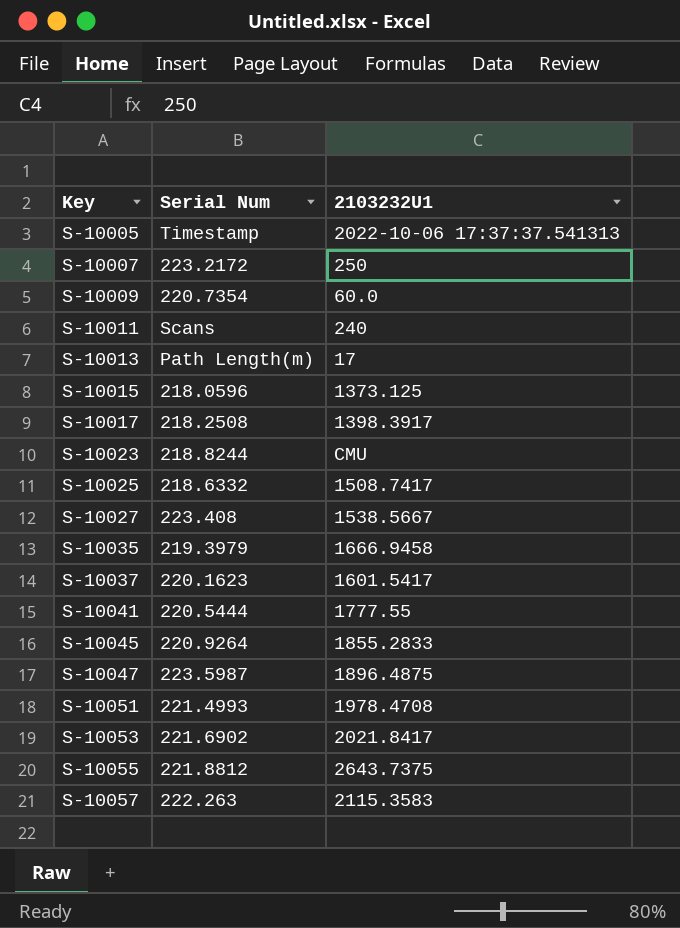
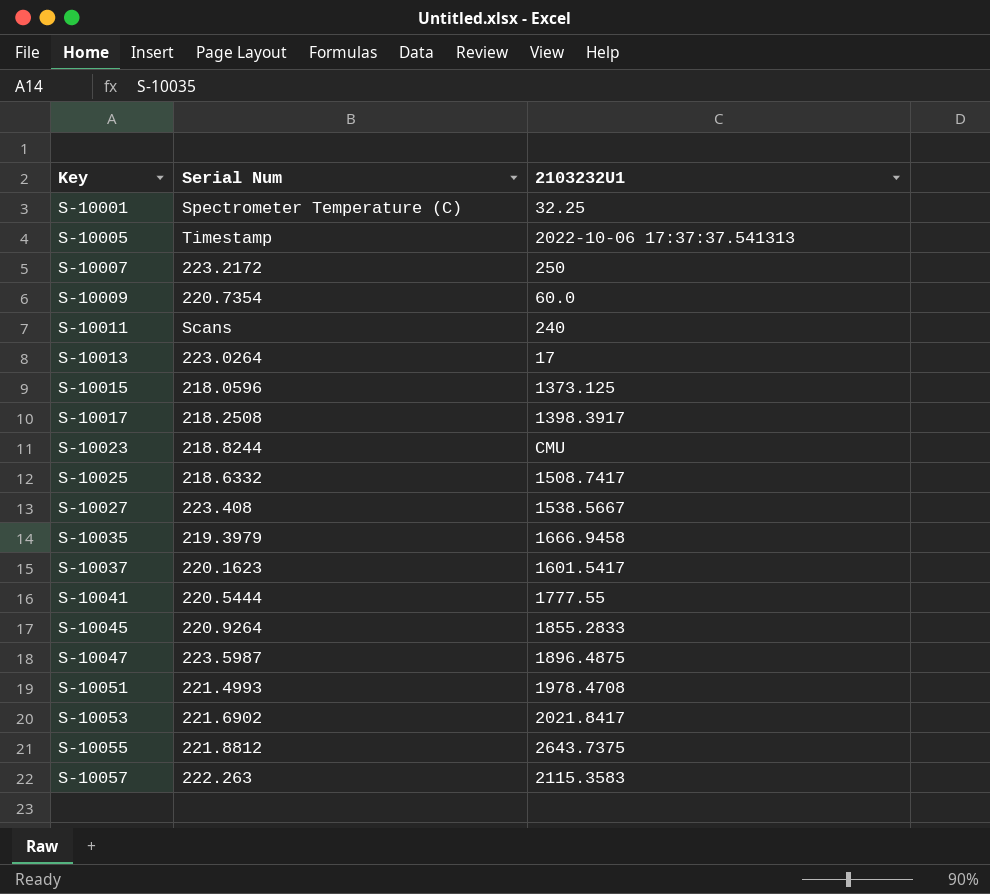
row S-10001: none -> Spectrometer Temperature (C) | 32.25
S-10013 | Serial Num: Path Length(m) -> 223.0264

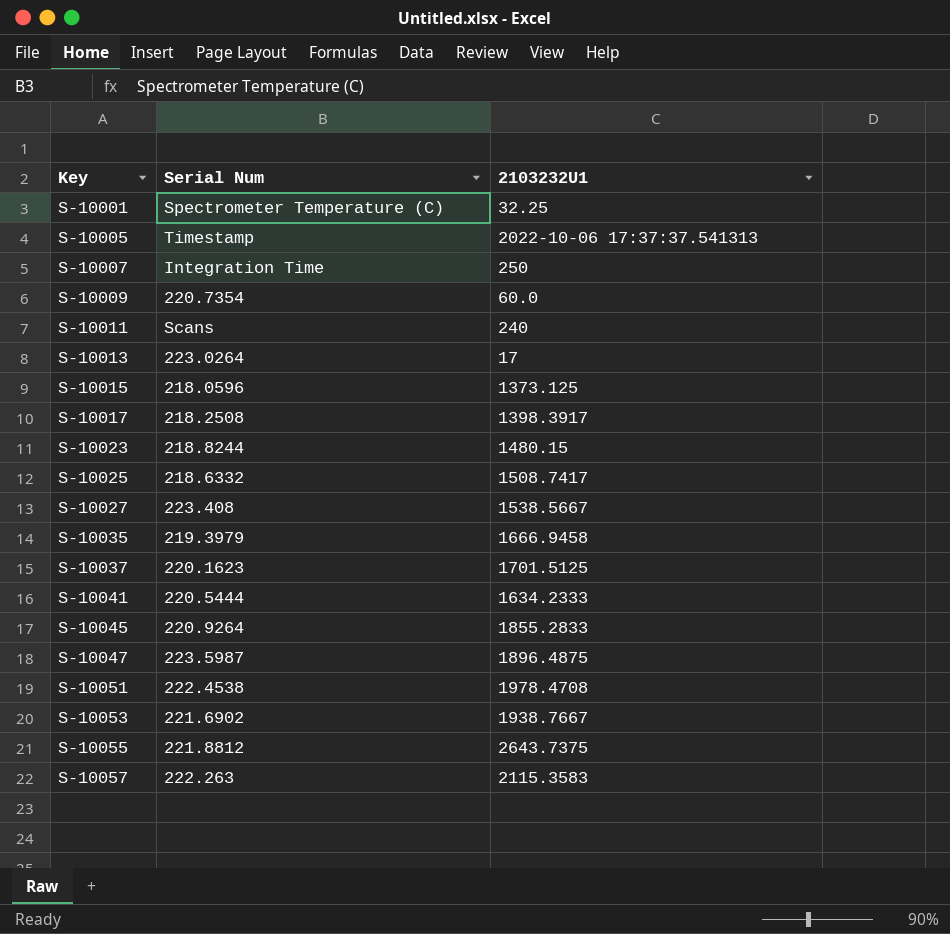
S-10007 | Serial Num: 223.2172 -> Integration Time
S-10023 | 2103232U1: CMU -> 1480.15
S-10037 | 2103232U1: 1601.5417 -> 1701.5125
S-10041 | 2103232U1: 1777.55 -> 1634.2333
S-10051 | Serial Num: 221.4993 -> 222.4538
S-10053 | 2103232U1: 2021.8417 -> 1938.7667

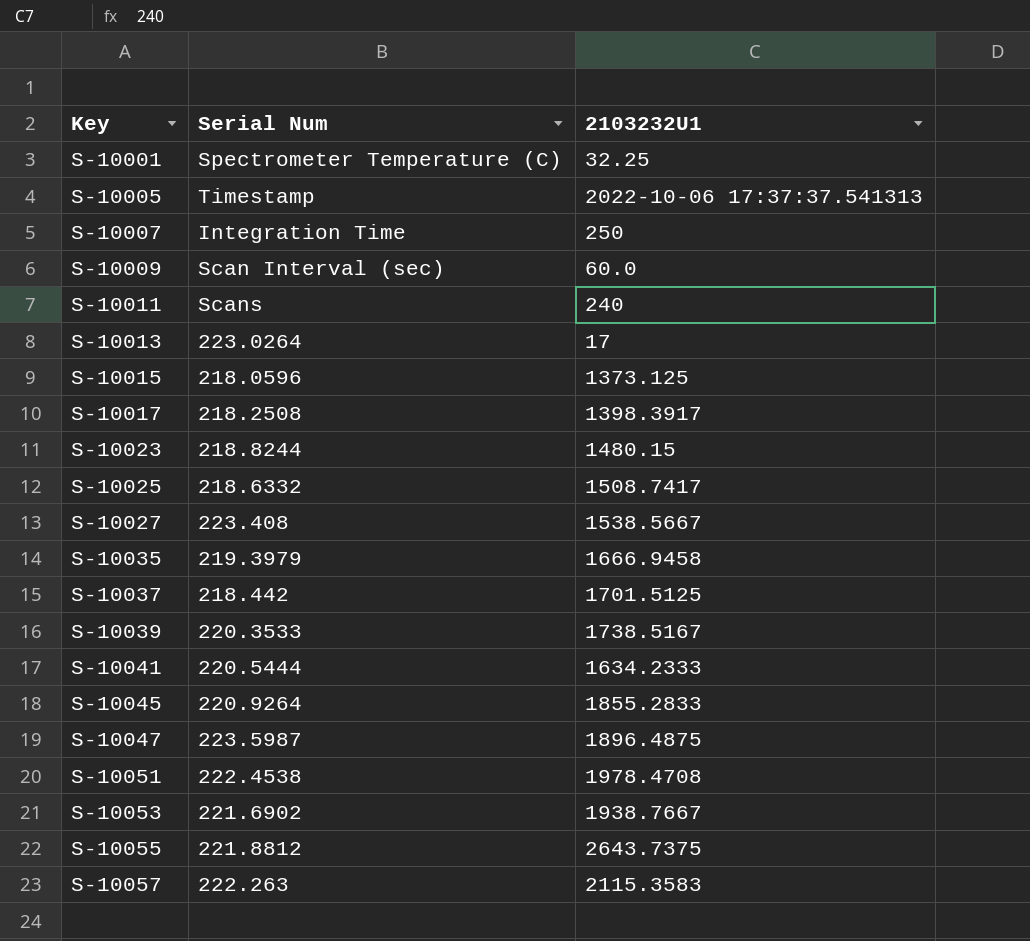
S-10009 | Serial Num: 220.7354 -> Scan Interval (sec)
S-10037 | Serial Num: 220.1623 -> 218.442
row S-10039: none -> 220.3533 | 1738.5167

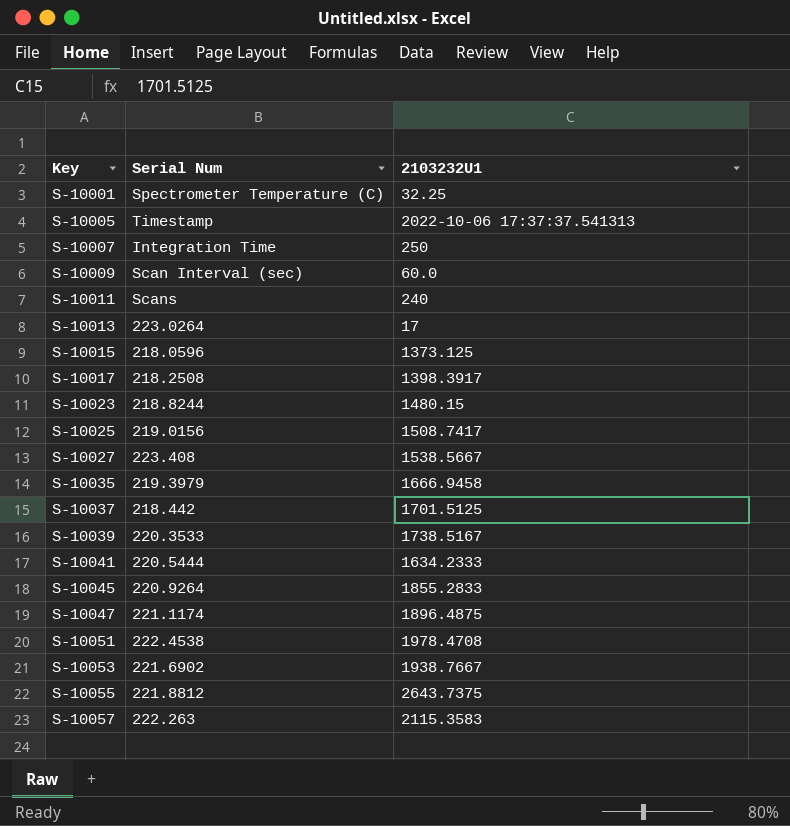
S-10025 | Serial Num: 218.6332 -> 219.0156
S-10047 | Serial Num: 223.5987 -> 221.1174

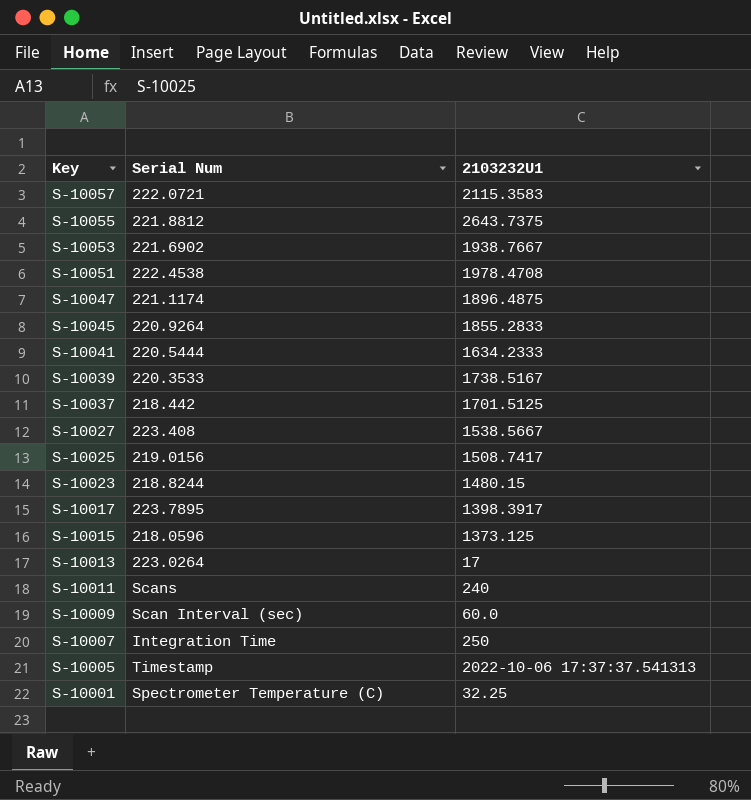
row order: Key ascending -> Key descending
row S-10035: 219.3979 | 1666.9458 -> none
S-10057 | Serial Num: 222.263 -> 222.0721
S-10017 | Serial Num: 218.2508 -> 223.7895

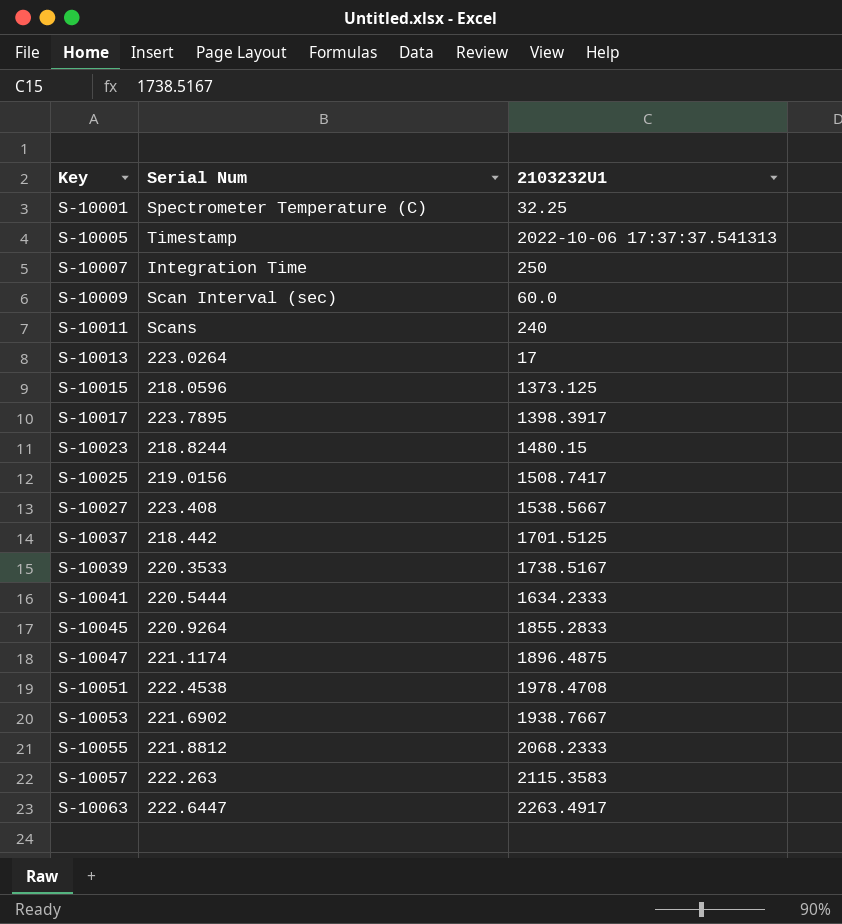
row order: Key descending -> Key ascending
S-10055 | 2103232U1: 2643.7375 -> 2068.2333
S-10057 | Serial Num: 222.0721 -> 222.263
row S-10063: none -> 222.6447 | 2263.4917

